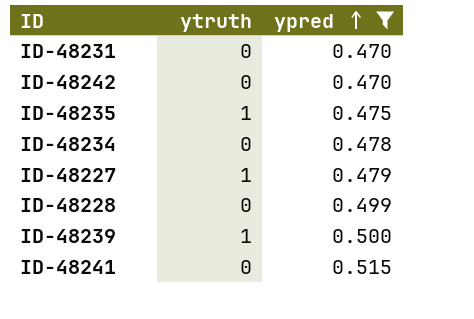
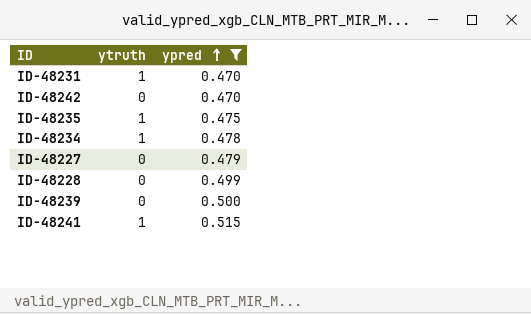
ID-48231 | ytruth: 0 -> 1
ID-48234 | ytruth: 0 -> 1
ID-48227 | ytruth: 1 -> 0
ID-48239 | ytruth: 1 -> 0
ID-48241 | ytruth: 0 -> 1

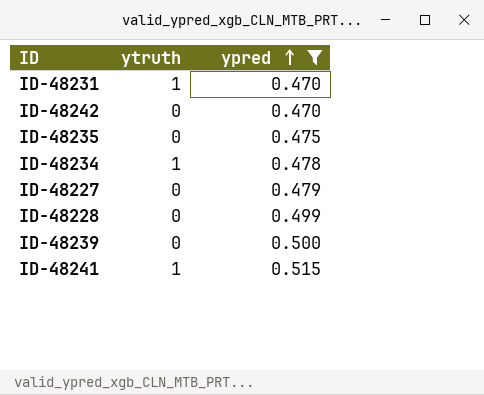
ID-48235 | ytruth: 1 -> 0

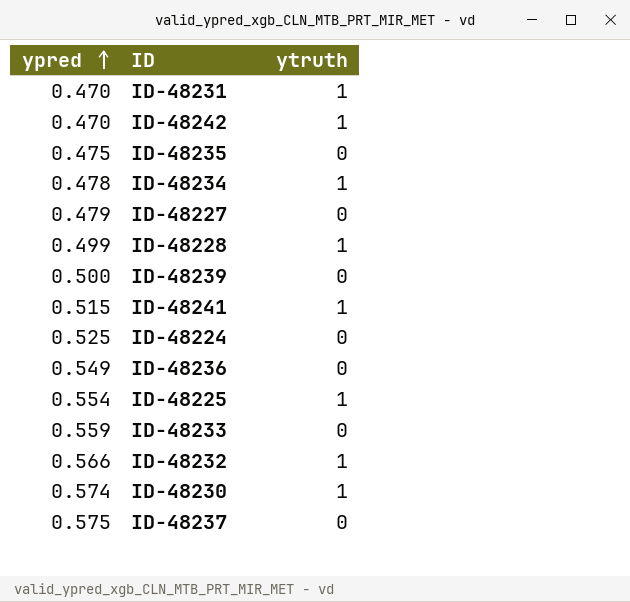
filter: ypred <= 0.515 -> none
column ypred | position: 3 -> 1
ID-48242 | ytruth: 0 -> 1
ID-48228 | ytruth: 0 -> 1

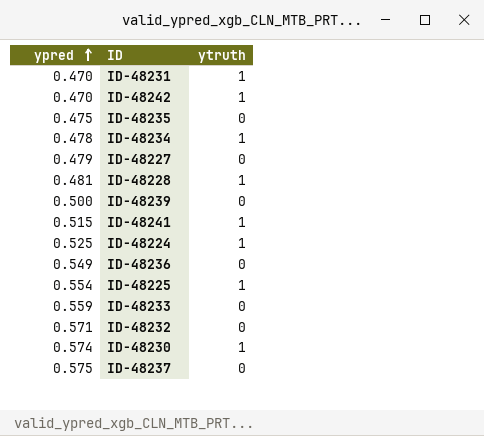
ID-48228 | ypred: 0.499 -> 0.481
ID-48224 | ytruth: 0 -> 1
ID-48232 | ypred: 0.566 -> 0.571
ID-48232 | ytruth: 1 -> 0

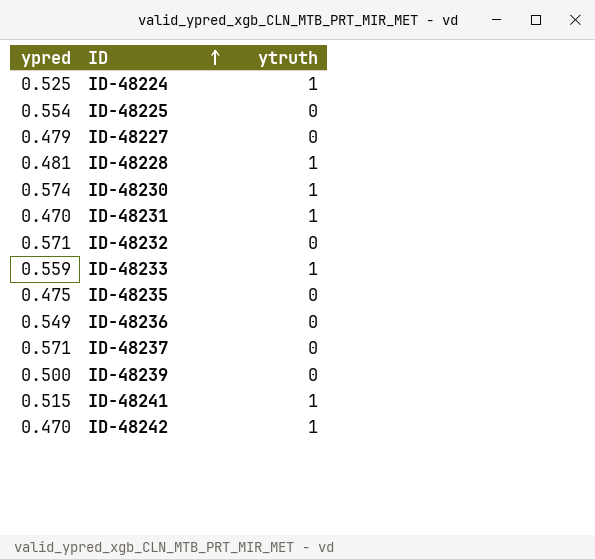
row order: ypred ascending -> ID ascending
row ID-48234: 0.478 | 1 -> none
ID-48225 | ytruth: 1 -> 0
ID-48233 | ytruth: 0 -> 1
ID-48237 | ypred: 0.575 -> 0.571

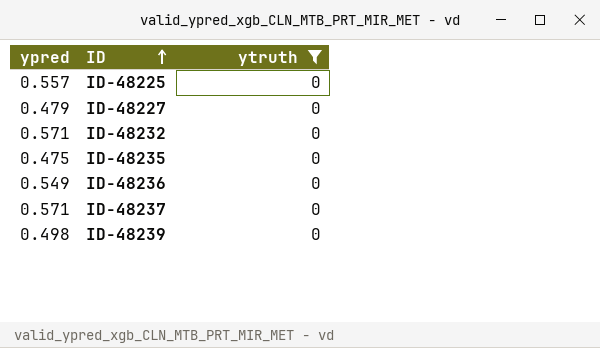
filter: none -> ytruth = 0
ID-48225 | ypred: 0.554 -> 0.557
ID-48239 | ypred: 0.500 -> 0.498

